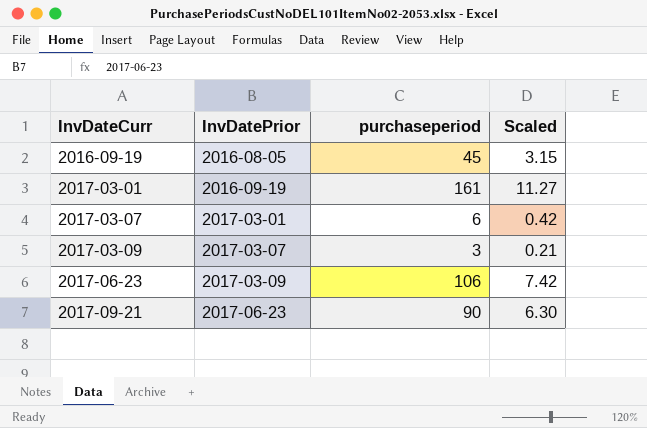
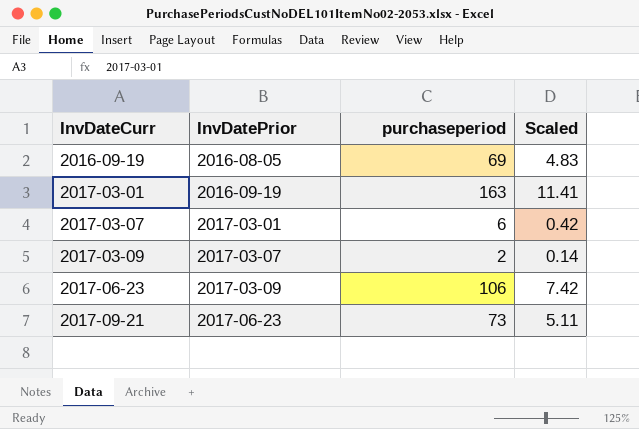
2016-09-19 | purchaseperiod: 45 -> 69
2016-09-19 | Scaled: 3.15 -> 4.83
2017-03-01 | purchaseperiod: 161 -> 163
2017-03-01 | Scaled: 11.27 -> 11.41
2017-03-09 | purchaseperiod: 3 -> 2
2017-03-09 | Scaled: 0.21 -> 0.14
2017-09-21 | purchaseperiod: 90 -> 73
2017-09-21 | Scaled: 6.30 -> 5.11

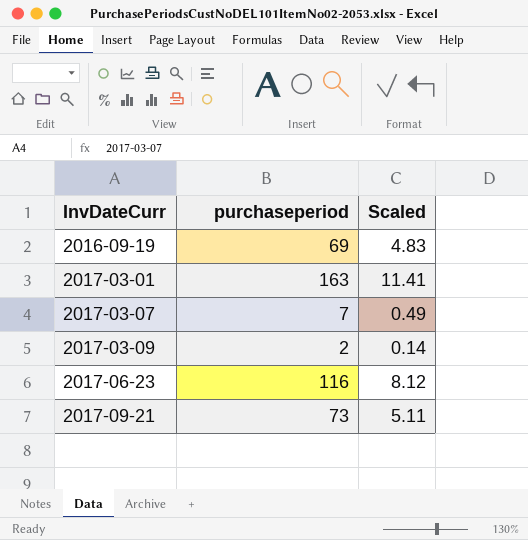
column InvDatePrior | position: 2 -> none
2017-03-07 | purchaseperiod: 6 -> 7
2017-03-07 | Scaled: 0.42 -> 0.49
2017-06-23 | purchaseperiod: 106 -> 116
2017-06-23 | Scaled: 7.42 -> 8.12

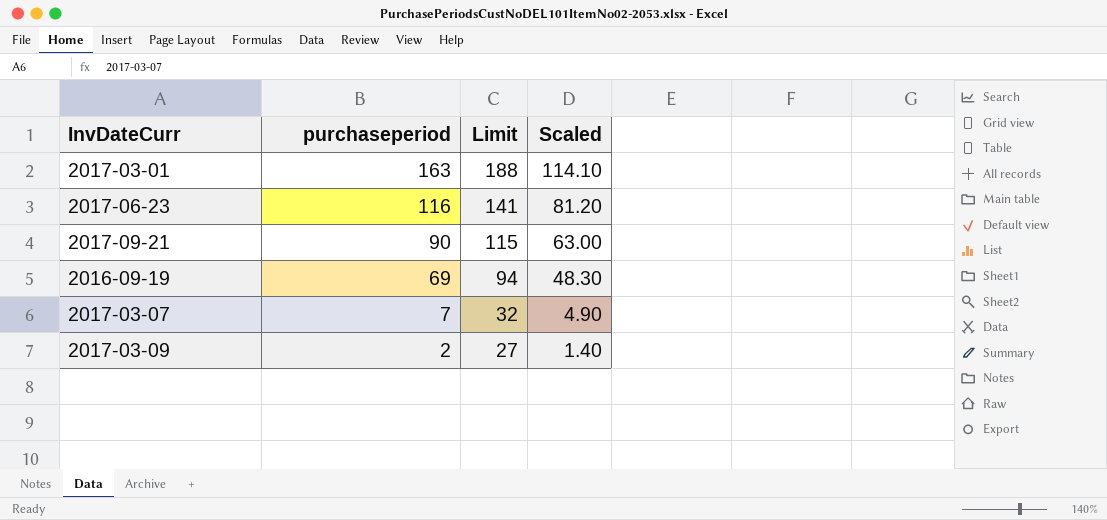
row order: InvDateCurr ascending -> purchaseperiod descending
column Limit | formula: none -> [purchaseperiod] + 25
column Scaled | formula: [purchaseperiod] * 0.07 -> [purchaseperiod] * 0.7
2017-09-21 | purchaseperiod: 73 -> 90

